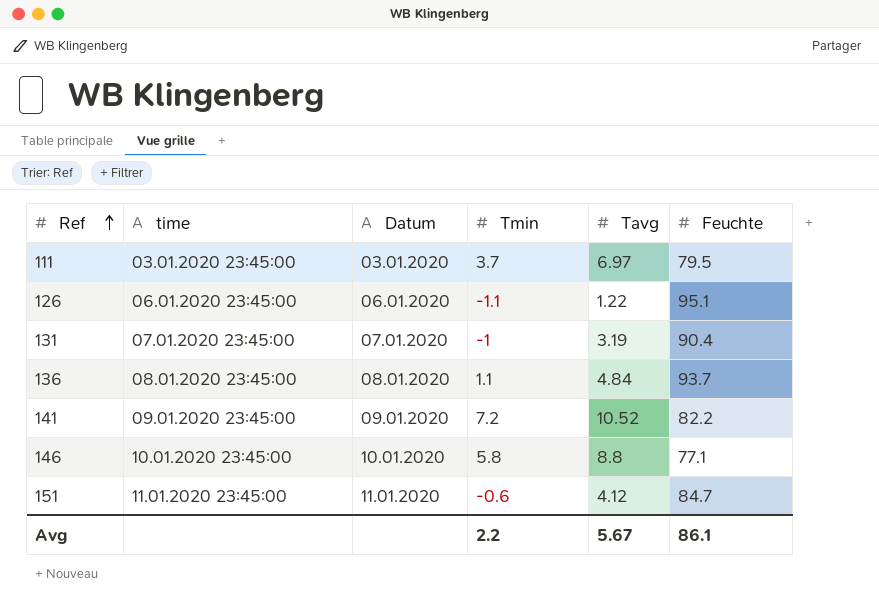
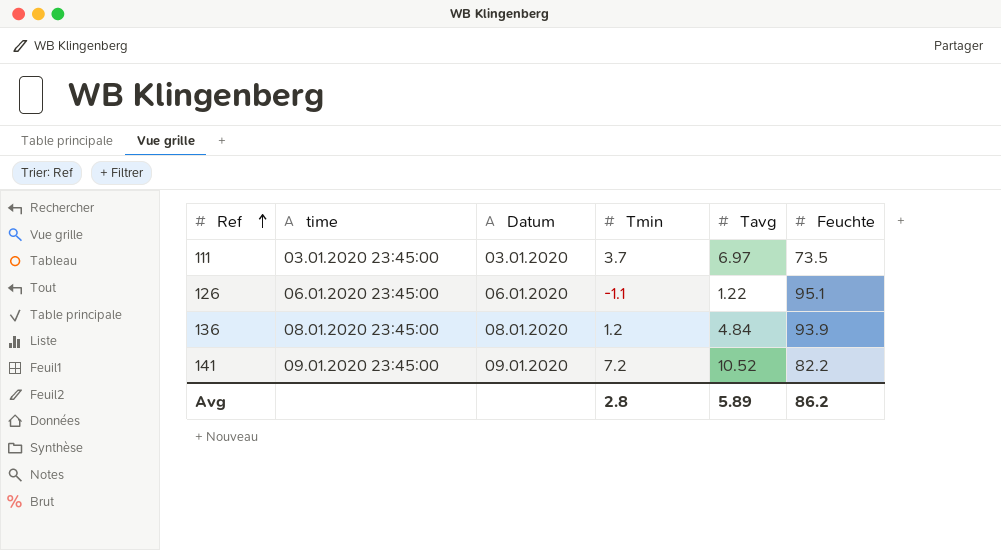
row 131: 07.01.2020 23:45:00 | 07.01.2020 | -1 | 3.19 | 90.4 -> none
row 146: 10.01.2020 23:45:00 | 10.01.2020 | 5.8 | 8.8 | 77.1 -> none
row 151: 11.01.2020 23:45:00 | 11.01.2020 | -0.6 | 4.12 | 84.7 -> none
111 | Feuchte: 79.5 -> 73.5
136 | Tmin: 1.1 -> 1.2
136 | Feuchte: 93.7 -> 93.9
Avg | Tmin: 2.2 -> 2.8
Avg | Tavg: 5.67 -> 5.89
Avg | Feuchte: 86.1 -> 86.2

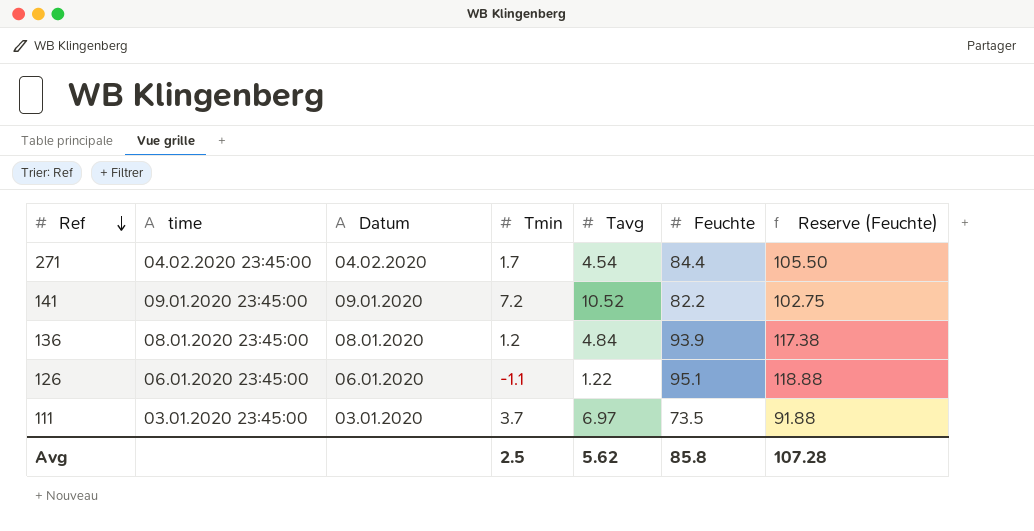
row order: Ref ascending -> Ref descending
column Reserve (Feuchte) | formula: none -> [Feuchte] * 1.25
row 271: none -> 04.02.2020 23:45:00 | 04.02.2020 | 1.7 | 4.54 | 84.4 | 105.50
Avg | Tmin: 2.8 -> 2.5
Avg | Tavg: 5.89 -> 5.62
Avg | Feuchte: 86.2 -> 85.8

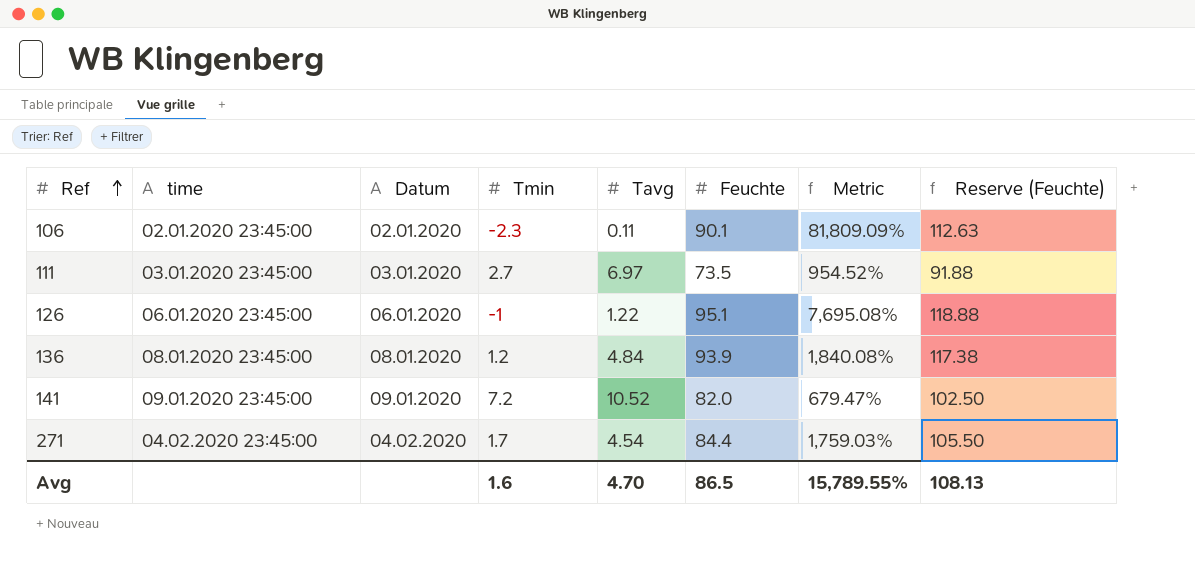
row order: Ref descending -> Ref ascending
column Metric | formula: none -> ([Feuchte] - [Tavg]) / [Tavg]
row 106: none -> 02.01.2020 23:45:00 | 02.01.2020 | -2.3 | 0.11 | 90.1 | 81,809.09% | 112.63
111 | Tmin: 3.7 -> 2.7
126 | Tmin: -1.1 -> -1
141 | Feuchte: 82.2 -> 82.0
141 | Reserve (Feuchte): 102.75 -> 102.50
Avg | Tmin: 2.5 -> 1.6
Avg | Tavg: 5.62 -> 4.70
Avg | Feuchte: 85.8 -> 86.5
Avg | Reserve (Feuchte): 107.28 -> 108.13

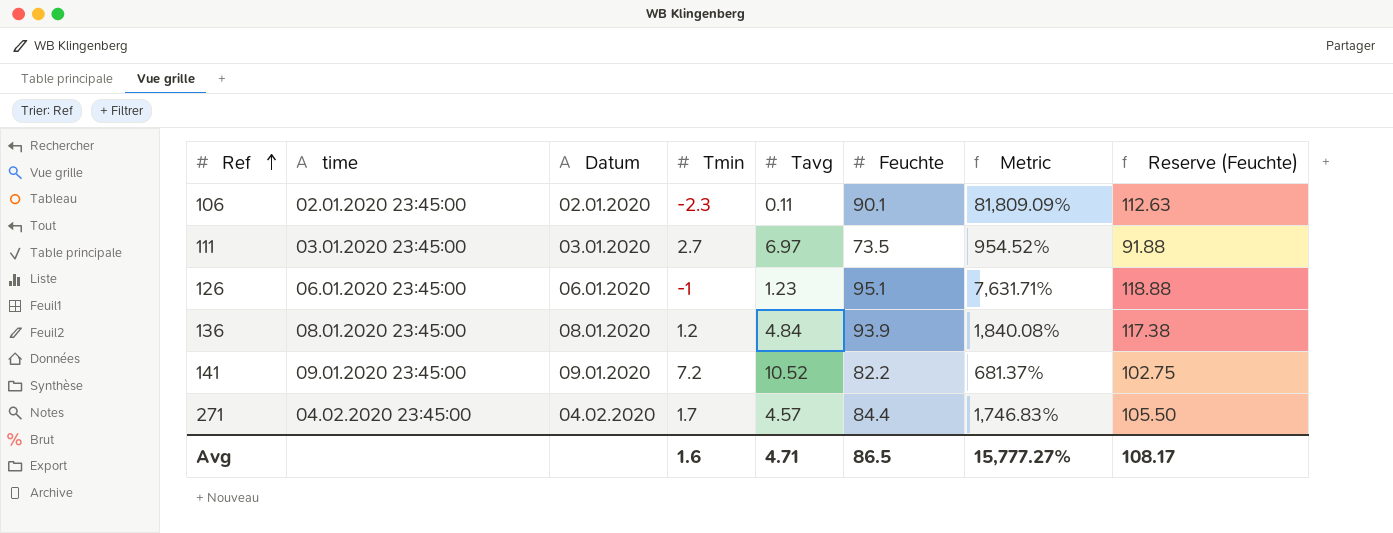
126 | Tavg: 1.22 -> 1.23
126 | Metric: 7,695.08% -> 7,631.71%
141 | Feuchte: 82.0 -> 82.2
141 | Metric: 679.47% -> 681.37%
141 | Reserve (Feuchte): 102.50 -> 102.75
271 | Tavg: 4.54 -> 4.57
271 | Metric: 1,759.03% -> 1,746.83%
Avg | Tavg: 4.70 -> 4.71
Avg | Metric: 15,789.55% -> 15,777.27%
Avg | Reserve (Feuchte): 108.13 -> 108.17

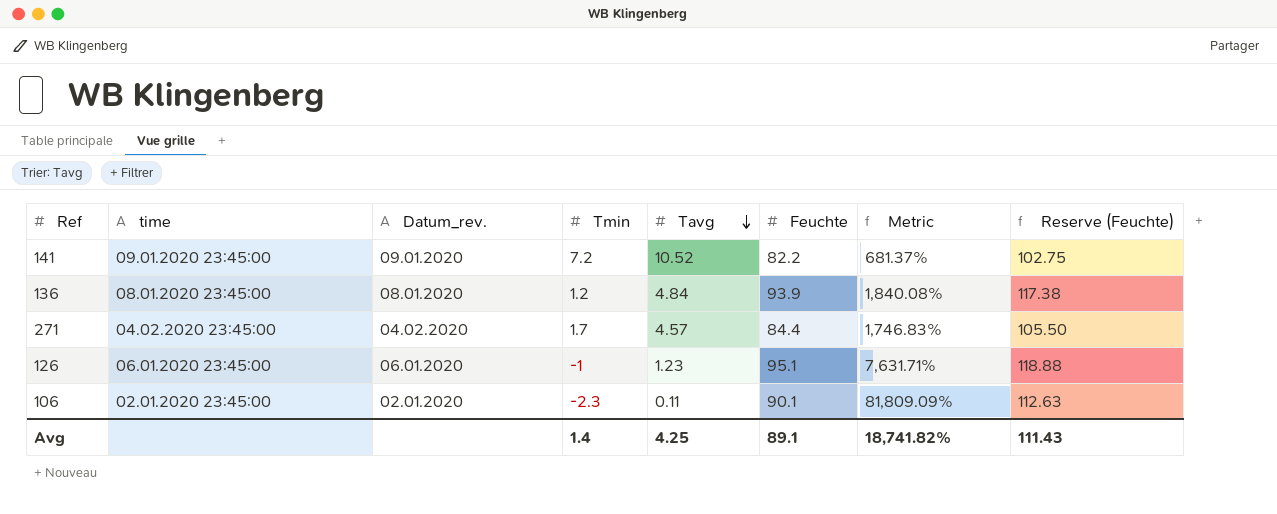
row order: Ref ascending -> Tavg descending
column name: Datum -> Datum_rev.
row 111: 03.01.2020 23:45:00 | 03.01.2020 | 2.7 | 6.97 | 73.5 | 954.52% | 91.88 -> none
Avg | Tmin: 1.6 -> 1.4
Avg | Tavg: 4.71 -> 4.25
Avg | Feuchte: 86.5 -> 89.1
Avg | Metric: 15,777.27% -> 18,741.82%
Avg | Reserve (Feuchte): 108.17 -> 111.43

